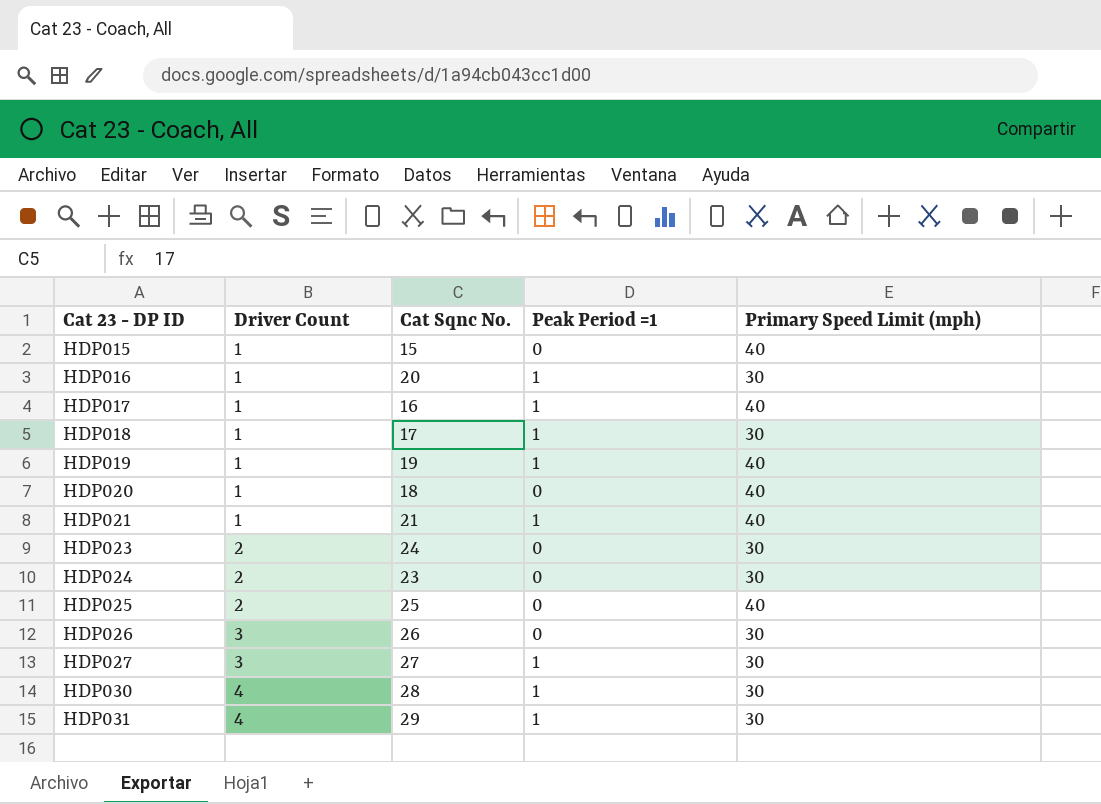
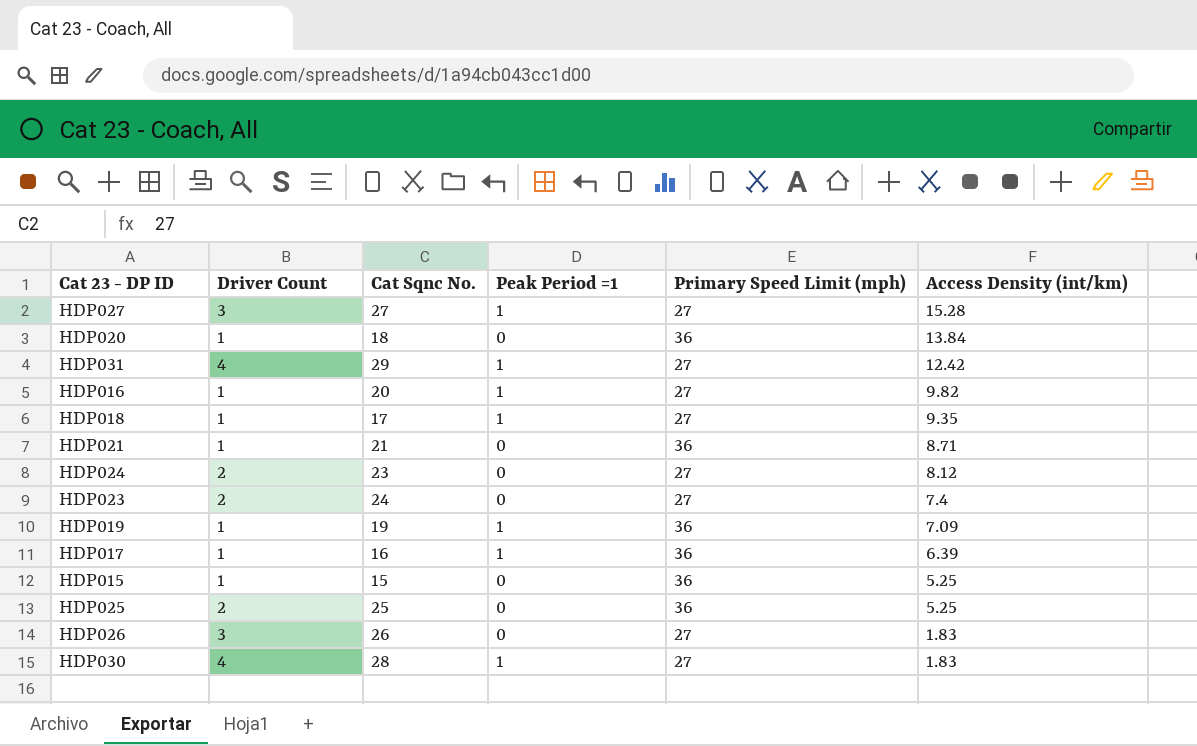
row order: Cat 23 - DP ID ascending -> Access Density (int/km) descending
column Access Density (int/km) | position: none -> 6
HDP027 | Primary Speed Limit (mph): 30 -> 27
HDP020 | Primary Speed Limit (mph): 40 -> 36
HDP031 | Primary Speed Limit (mph): 30 -> 27
HDP016 | Primary Speed Limit (mph): 30 -> 27
HDP018 | Primary Speed Limit (mph): 30 -> 27
HDP021 | Peak Period =1: 1 -> 0
HDP021 | Primary Speed Limit (mph): 40 -> 36
HDP024 | Primary Speed Limit (mph): 30 -> 27
HDP023 | Primary Speed Limit (mph): 30 -> 27
HDP019 | Primary Speed Limit (mph): 40 -> 36
HDP017 | Primary Speed Limit (mph): 40 -> 36
HDP015 | Primary Speed Limit (mph): 40 -> 36
HDP025 | Primary Speed Limit (mph): 40 -> 36
HDP026 | Primary Speed Limit (mph): 30 -> 27
HDP030 | Primary Speed Limit (mph): 30 -> 27

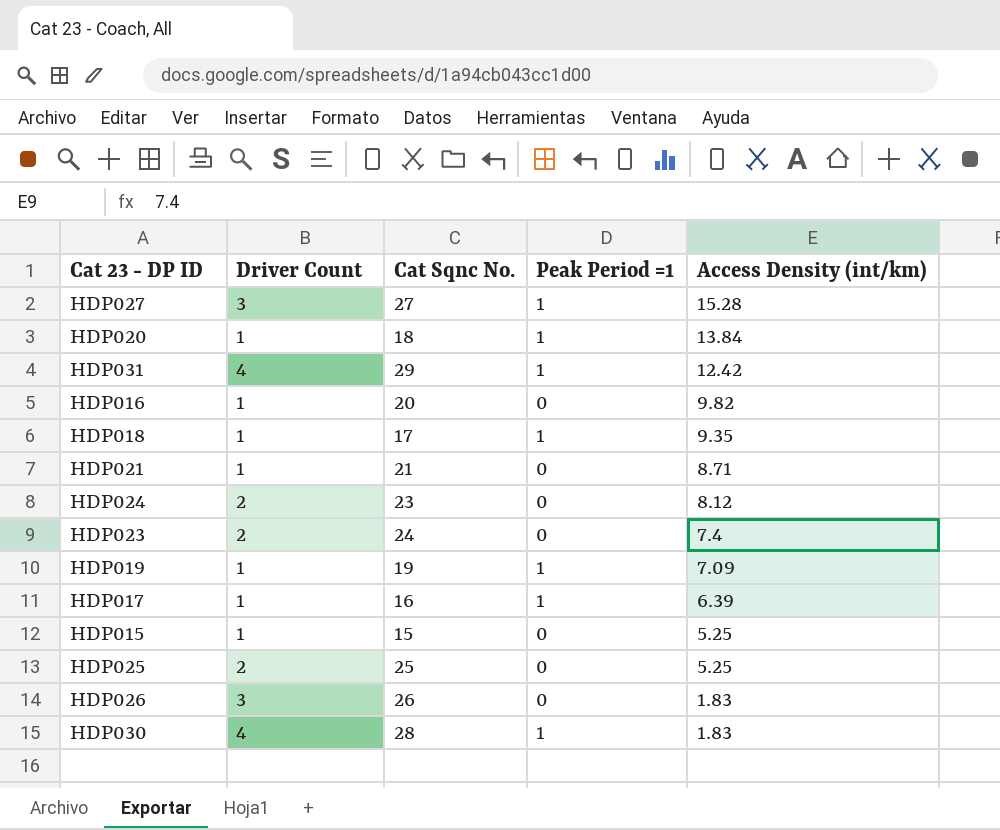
column Primary Speed Limit (mph) | position: 5 -> none
HDP020 | Peak Period =1: 0 -> 1
HDP016 | Peak Period =1: 1 -> 0

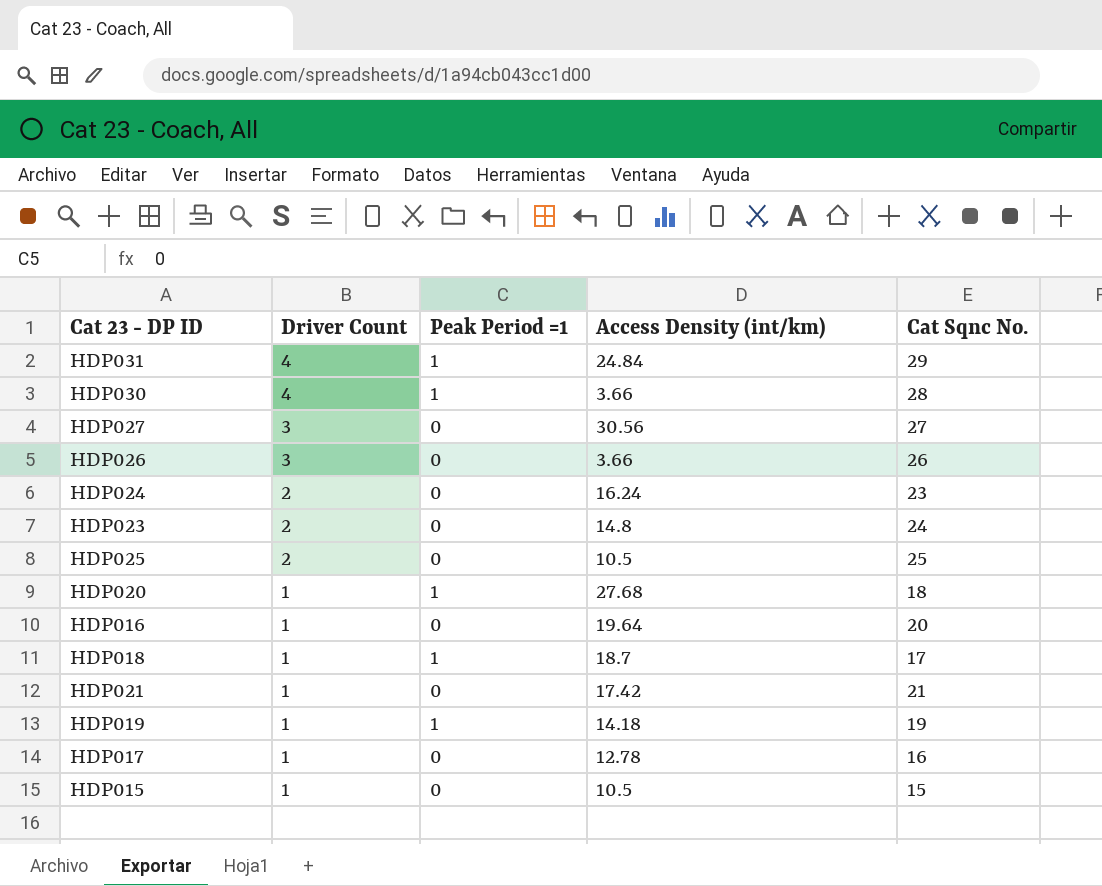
row order: Access Density (int/km) descending -> Driver Count descending
column Cat Sqnc No. | position: 3 -> 5
HDP031 | Access Density (int/km): 12.42 -> 24.84
HDP030 | Access Density (int/km): 1.83 -> 3.66
HDP027 | Peak Period =1: 1 -> 0
HDP027 | Access Density (int/km): 15.28 -> 30.56
HDP026 | Access Density (int/km): 1.83 -> 3.66
HDP024 | Access Density (int/km): 8.12 -> 16.24
HDP023 | Access Density (int/km): 7.4 -> 14.8
HDP025 | Access Density (int/km): 5.25 -> 10.5
HDP020 | Access Density (int/km): 13.84 -> 27.68
HDP016 | Access Density (int/km): 9.82 -> 19.64
HDP018 | Access Density (int/km): 9.35 -> 18.7
HDP021 | Access Density (int/km): 8.71 -> 17.42
HDP019 | Access Density (int/km): 7.09 -> 14.18
HDP017 | Peak Period =1: 1 -> 0
HDP017 | Access Density (int/km): 6.39 -> 12.78
HDP015 | Access Density (int/km): 5.25 -> 10.5

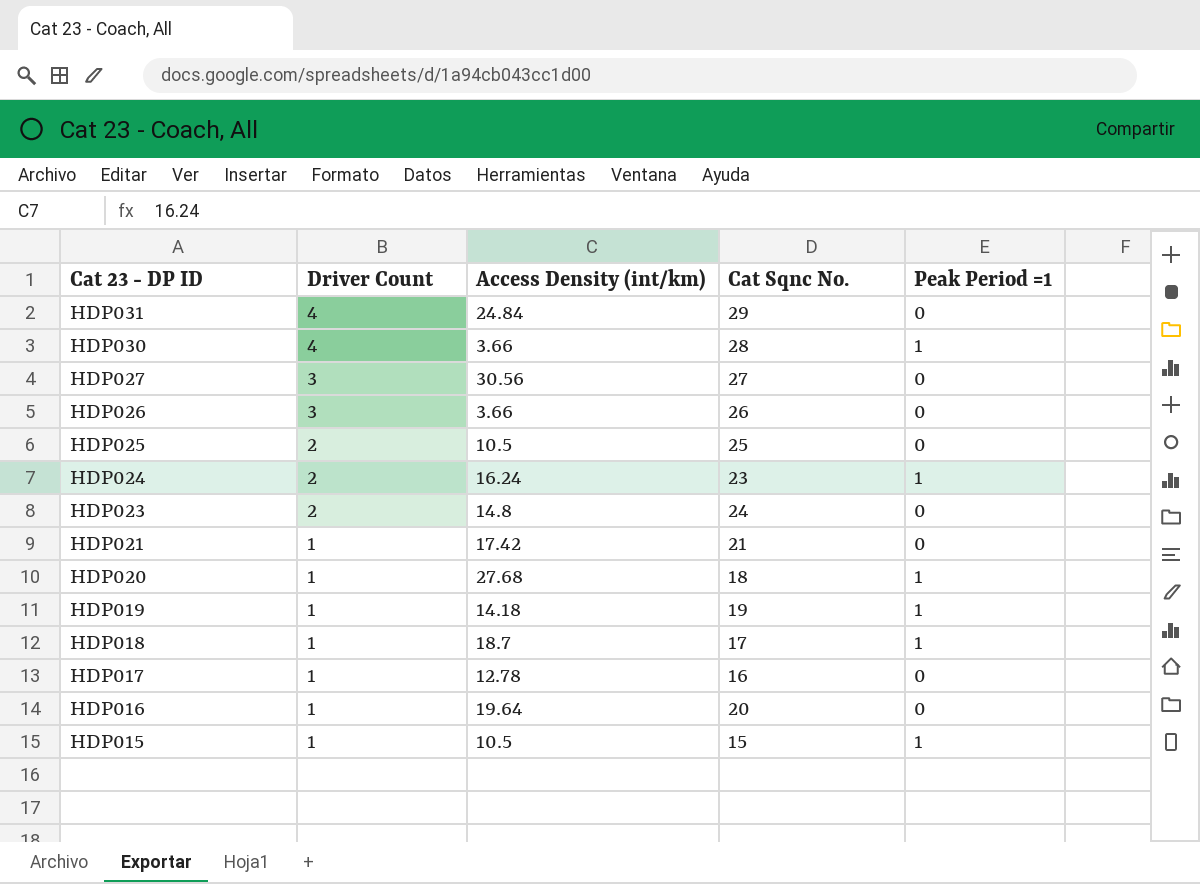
row order: Driver Count descending -> Cat 23 - DP ID descending
column Peak Period =1 | position: 3 -> 5
HDP031 | Peak Period =1: 1 -> 0
HDP024 | Peak Period =1: 0 -> 1
HDP015 | Peak Period =1: 0 -> 1

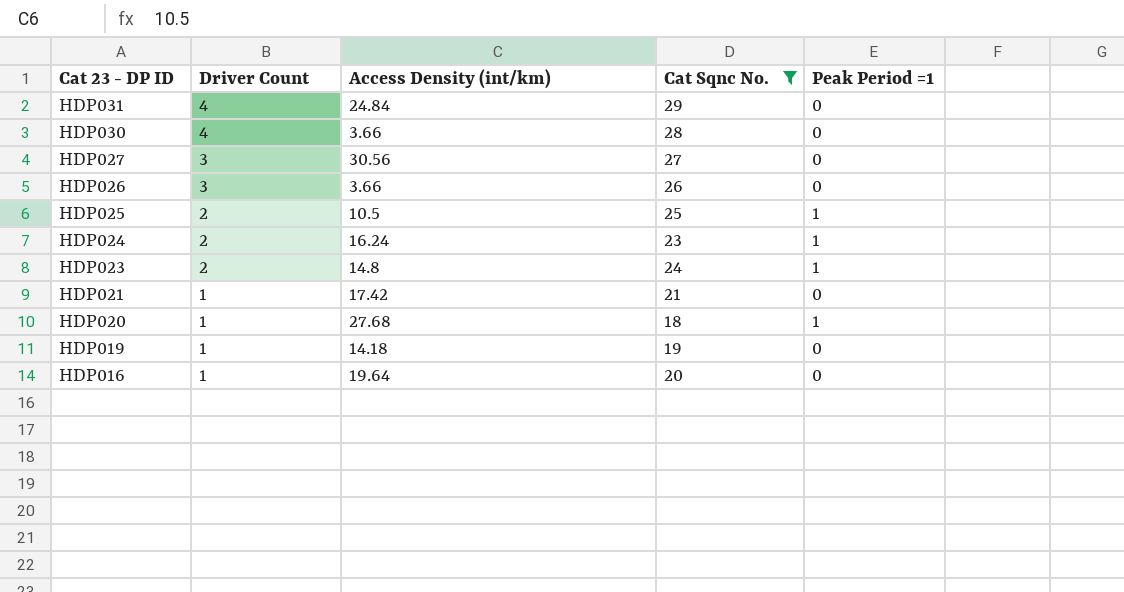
filter: none -> Cat Sqnc No. >= 18
HDP030 | Peak Period =1: 1 -> 0
HDP025 | Peak Period =1: 0 -> 1
HDP023 | Peak Period =1: 0 -> 1
HDP019 | Peak Period =1: 1 -> 0

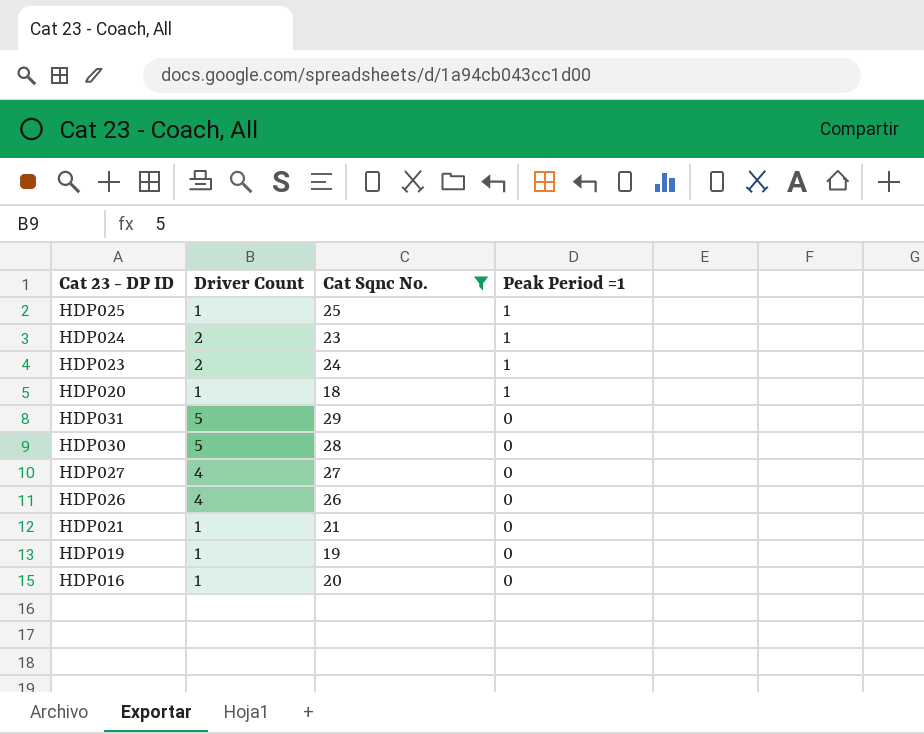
row order: Cat 23 - DP ID descending -> Peak Period =1 descending
column Access Density (int/km) | position: 3 -> none
HDP025 | Driver Count: 2 -> 1
HDP031 | Driver Count: 4 -> 5
HDP030 | Driver Count: 4 -> 5
HDP027 | Driver Count: 3 -> 4
HDP026 | Driver Count: 3 -> 4

